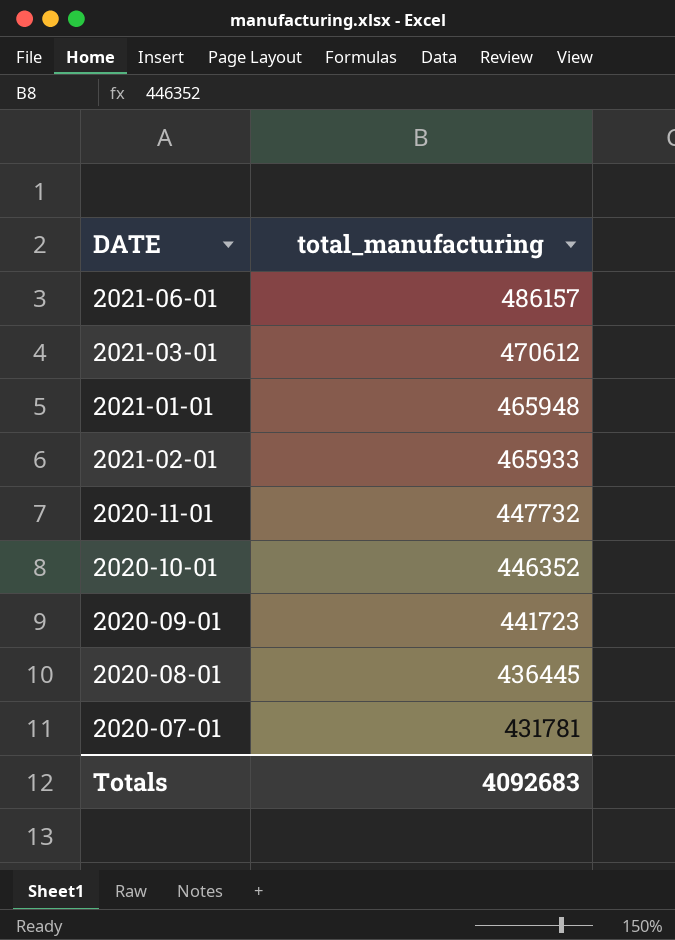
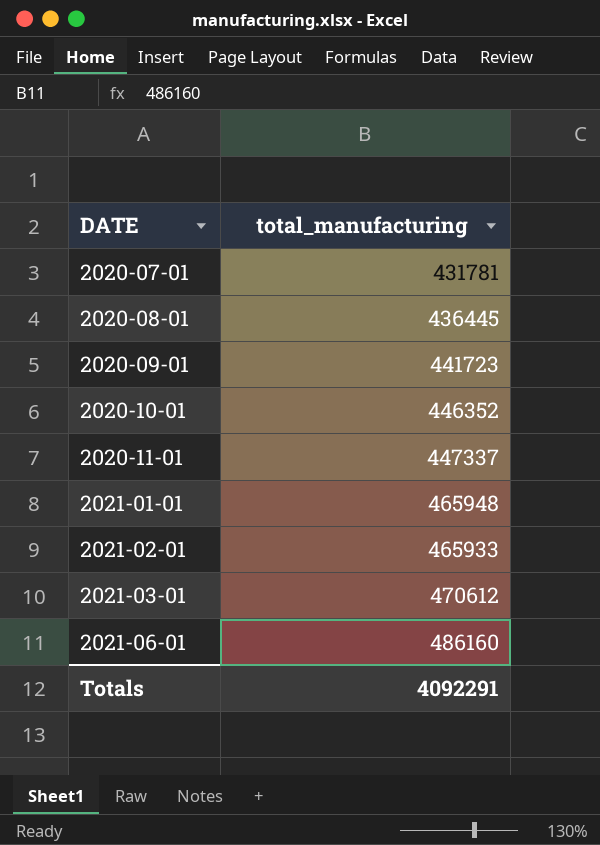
row order: total_manufacturing descending -> DATE ascending
2020-11-01 | total_manufacturing: 447732 -> 447337
2021-06-01 | total_manufacturing: 486157 -> 486160
Totals | total_manufacturing: 4092683 -> 4092291

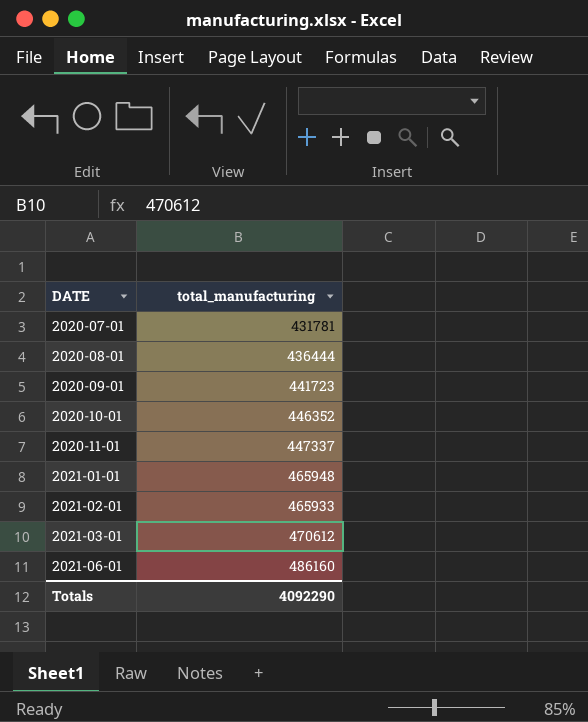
2020-08-01 | total_manufacturing: 436445 -> 436444
Totals | total_manufacturing: 4092291 -> 4092290

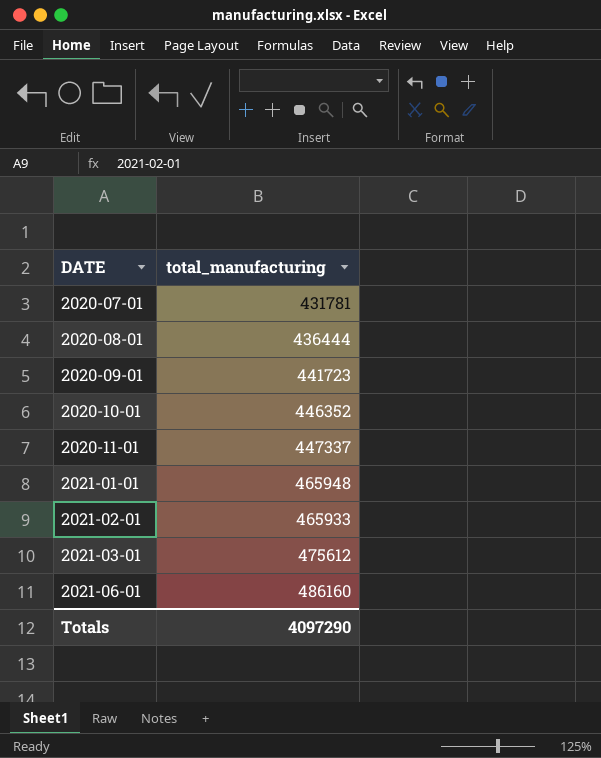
2021-03-01 | total_manufacturing: 470612 -> 475612
Totals | total_manufacturing: 4092290 -> 4097290

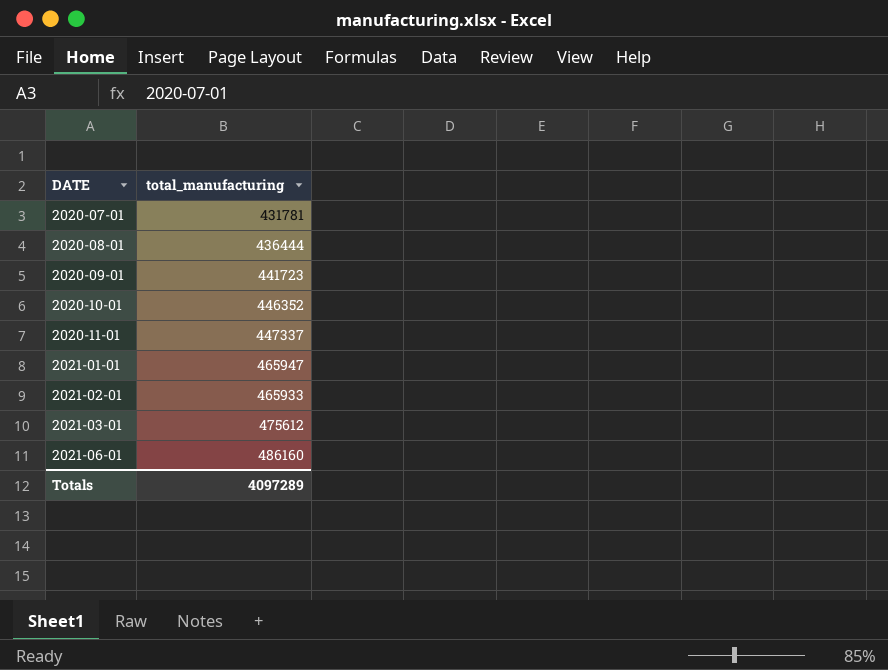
2021-01-01 | total_manufacturing: 465948 -> 465947
Totals | total_manufacturing: 4097290 -> 4097289

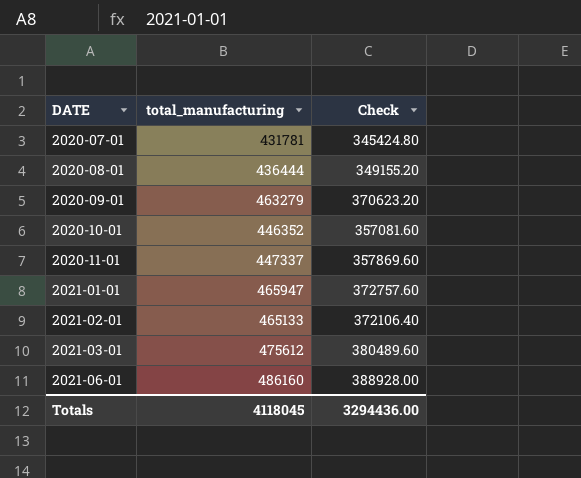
column Check | formula: none -> [total_manufacturing] * 0.8
2020-09-01 | total_manufacturing: 441723 -> 463279
2021-02-01 | total_manufacturing: 465933 -> 465133
Totals | total_manufacturing: 4097289 -> 4118045

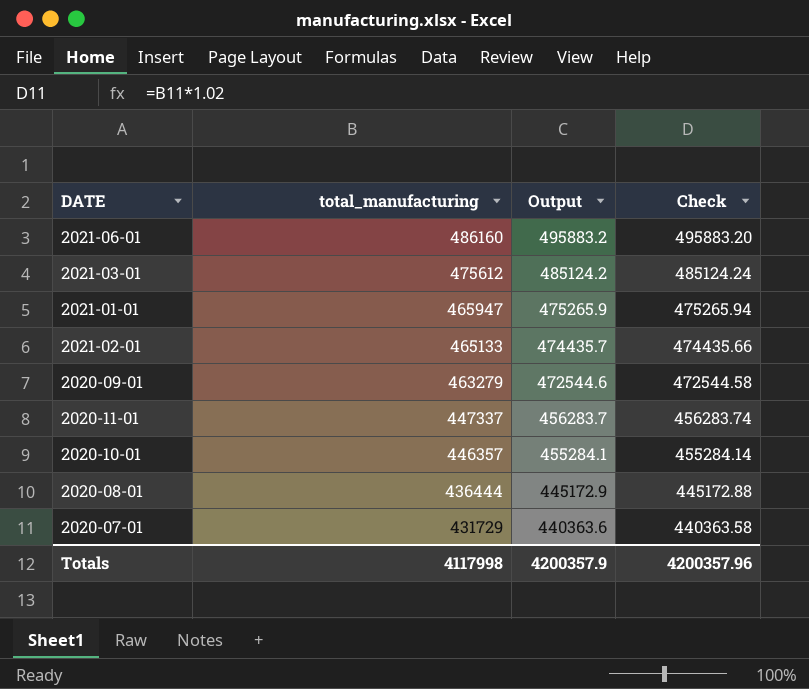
row order: DATE ascending -> total_manufacturing descending
column Output | formula: none -> [total_manufacturing] * 1.02
column Check | formula: [total_manufacturing] * 0.8 -> [total_manufacturing] * 1.02
2020-10-01 | total_manufacturing: 446352 -> 446357
2020-07-01 | total_manufacturing: 431781 -> 431729
Totals | total_manufacturing: 4118045 -> 4117998
Totals | Check: 3294436.00 -> 4200357.96

